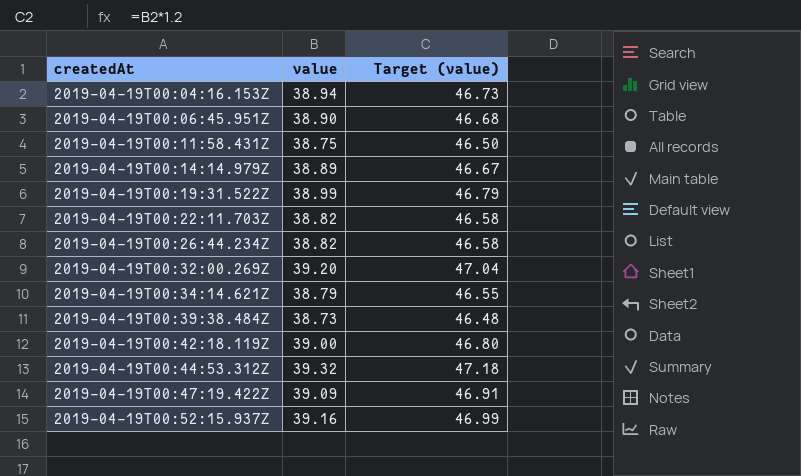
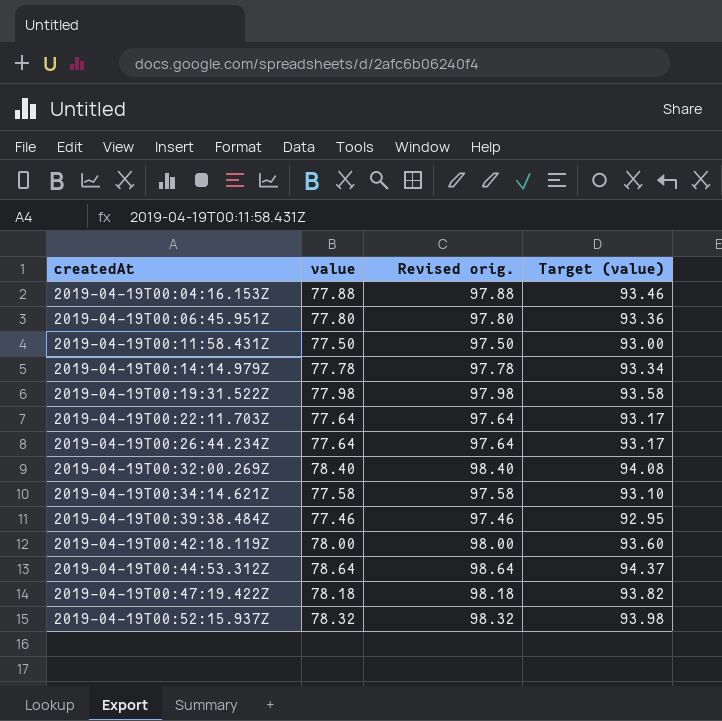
column Revised orig. | formula: none -> [value] + 20
2019-04-19T00:04:16.153Z | value: 38.94 -> 77.88
2019-04-19T00:04:16.153Z | Target (value): 46.73 -> 93.46
2019-04-19T00:06:45.951Z | value: 38.90 -> 77.80
2019-04-19T00:06:45.951Z | Target (value): 46.68 -> 93.36
2019-04-19T00:11:58.431Z | value: 38.75 -> 77.50
2019-04-19T00:11:58.431Z | Target (value): 46.50 -> 93.00
2019-04-19T00:14:14.979Z | value: 38.89 -> 77.78
2019-04-19T00:14:14.979Z | Target (value): 46.67 -> 93.34
2019-04-19T00:19:31.522Z | value: 38.99 -> 77.98
2019-04-19T00:19:31.522Z | Target (value): 46.79 -> 93.58
2019-04-19T00:22:11.703Z | value: 38.82 -> 77.64
2019-04-19T00:22:11.703Z | Target (value): 46.58 -> 93.17
2019-04-19T00:26:44.234Z | value: 38.82 -> 77.64
2019-04-19T00:26:44.234Z | Target (value): 46.58 -> 93.17
2019-04-19T00:32:00.269Z | value: 39.20 -> 78.40
2019-04-19T00:32:00.269Z | Target (value): 47.04 -> 94.08
2019-04-19T00:34:14.621Z | value: 38.79 -> 77.58
2019-04-19T00:34:14.621Z | Target (value): 46.55 -> 93.10
2019-04-19T00:39:38.484Z | value: 38.73 -> 77.46
2019-04-19T00:39:38.484Z | Target (value): 46.48 -> 92.95
2019-04-19T00:42:18.119Z | value: 39.00 -> 78.00
2019-04-19T00:42:18.119Z | Target (value): 46.80 -> 93.60
2019-04-19T00:44:53.312Z | value: 39.32 -> 78.64
2019-04-19T00:44:53.312Z | Target (value): 47.18 -> 94.37
2019-04-19T00:47:19.422Z | value: 39.09 -> 78.18
2019-04-19T00:47:19.422Z | Target (value): 46.91 -> 93.82
2019-04-19T00:52:15.937Z | value: 39.16 -> 78.32
2019-04-19T00:52:15.937Z | Target (value): 46.99 -> 93.98

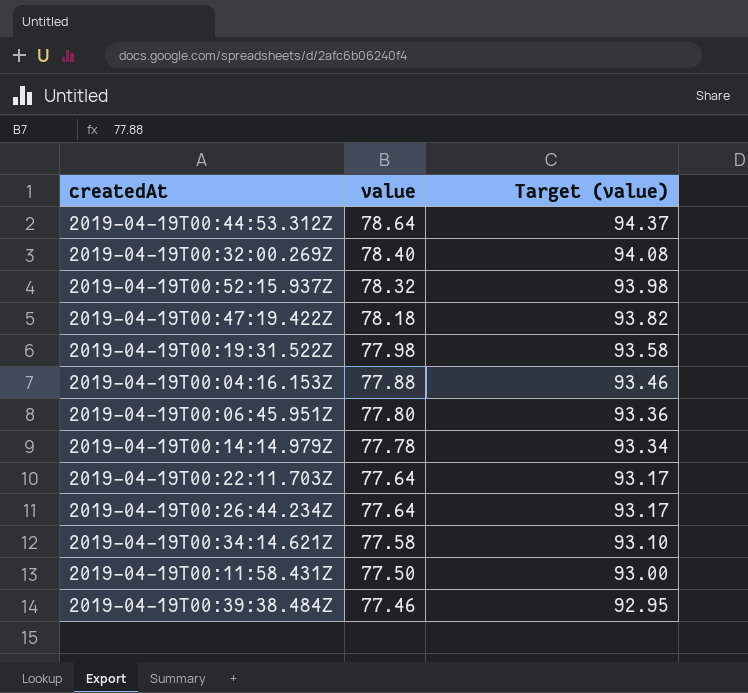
row order: createdAt ascending -> value descending
column Revised orig. | formula: [value] + 20 -> none
row 2019-04-19T00:42:18.119Z: 78.00 | 98.00 | 93.60 -> none

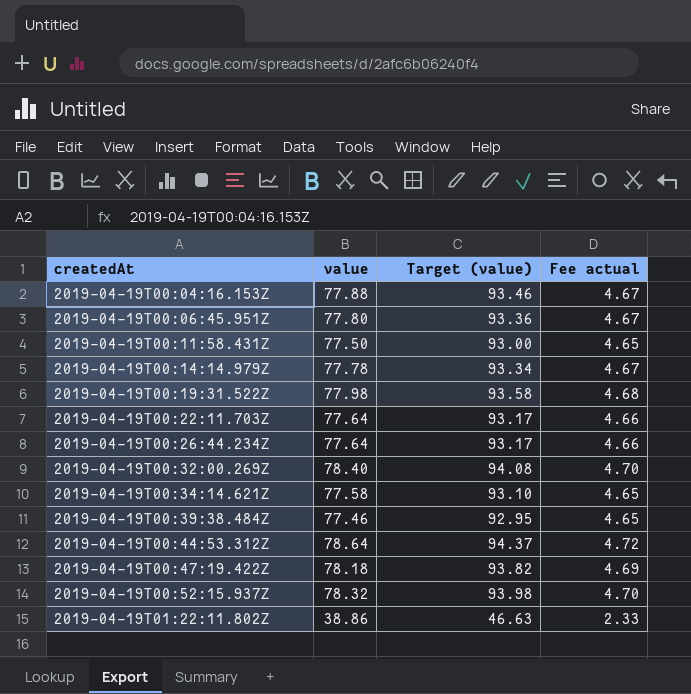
row order: value descending -> createdAt ascending
column Fee actual | formula: none -> [value] * 0.06
row 2019-04-19T01:22:11.802Z: none -> 38.86 | 46.63 | 2.33

